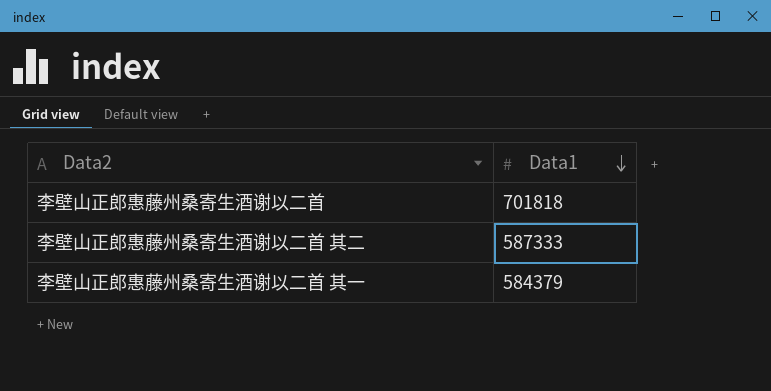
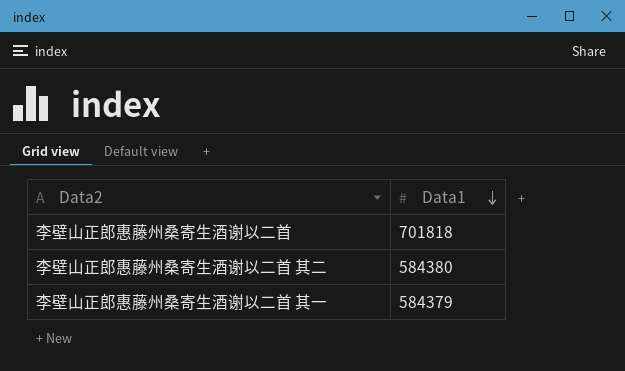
李壁山正郎惠藤州桑寄生酒谢以二首 其二 | Data1: 587333 -> 584380

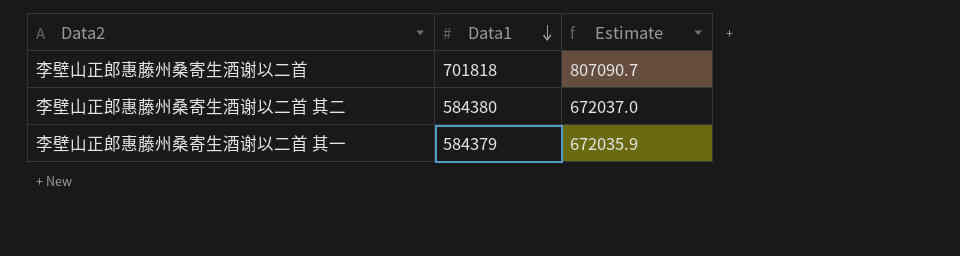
column Estimate | formula: none -> [Data1] * 1.15

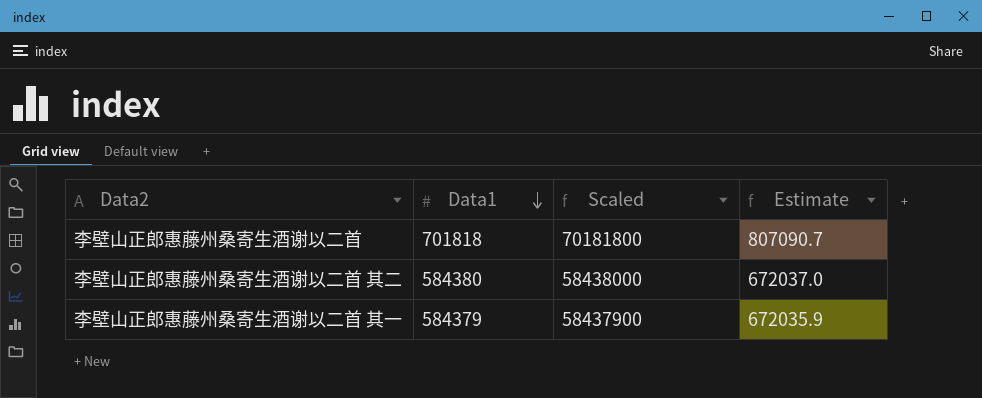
column Scaled | formula: none -> [Data1] * 100

